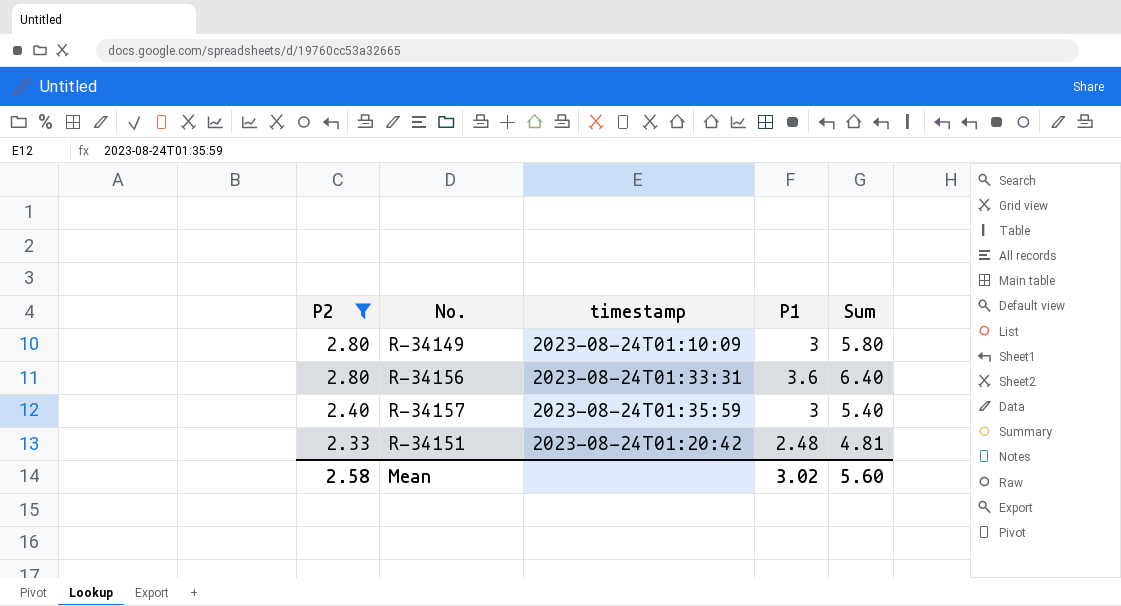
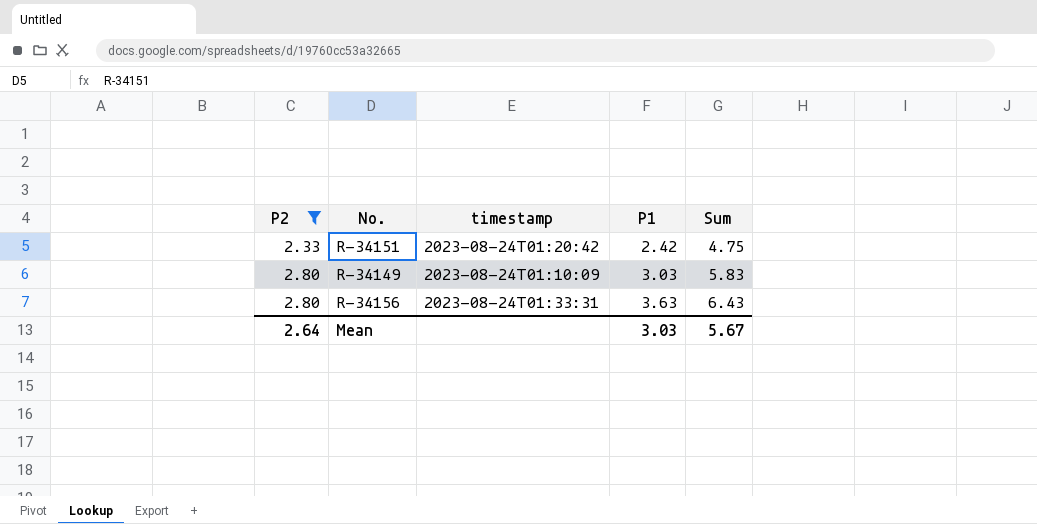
row order: P2 descending -> P2 ascending
row R-34157: 2.40 | 2023-08-24T01:35:59 | 3 | 5.40 -> none
R-34151 | P1: 2.48 -> 2.42
R-34151 | Sum: 4.81 -> 4.75
R-34149 | P1: 3 -> 3.03
R-34149 | Sum: 5.80 -> 5.83
R-34156 | P1: 3.6 -> 3.63
R-34156 | Sum: 6.40 -> 6.43
Mean | P2: 2.58 -> 2.64
Mean | P1: 3.02 -> 3.03
Mean | Sum: 5.60 -> 5.67

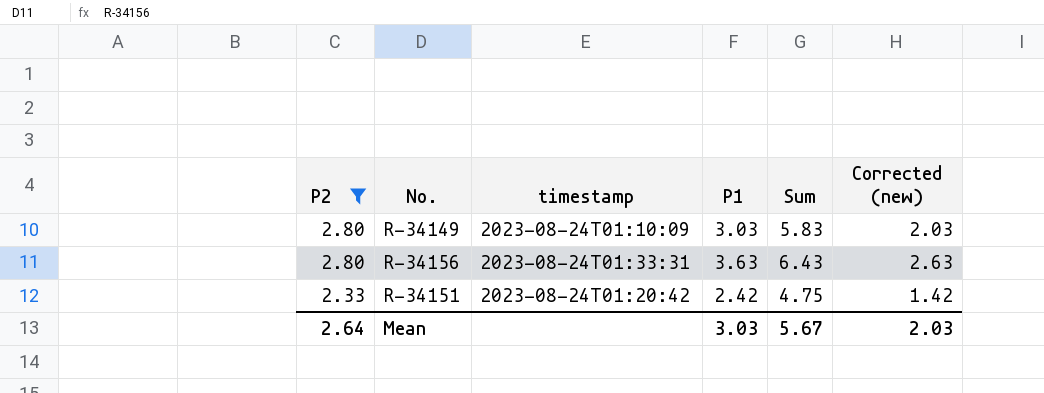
row order: P2 ascending -> P2 descending
column Corrected (new) | formula: none -> [P1] - 1

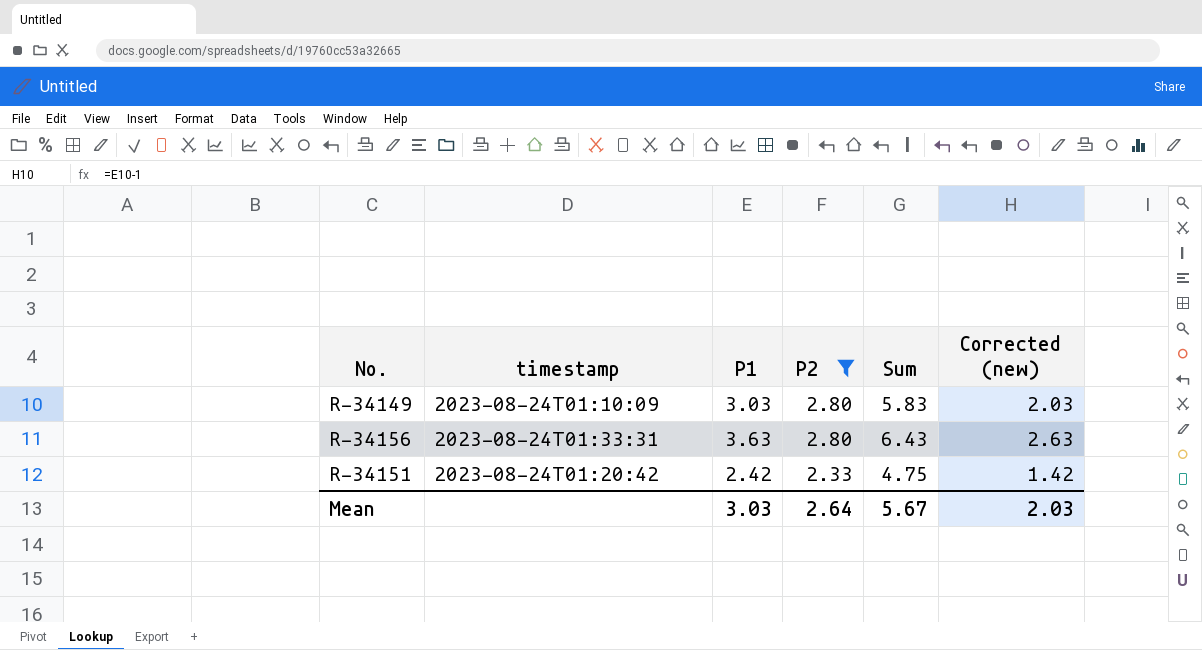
column P2 | position: 1 -> 4

